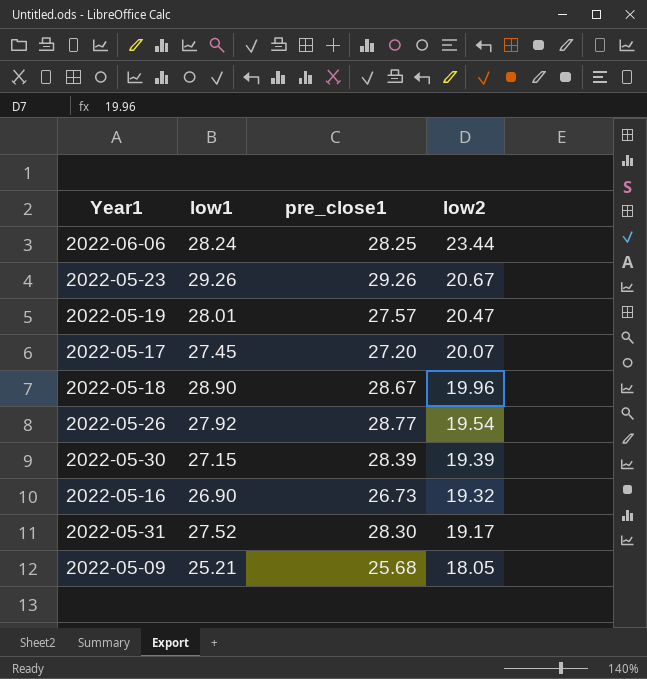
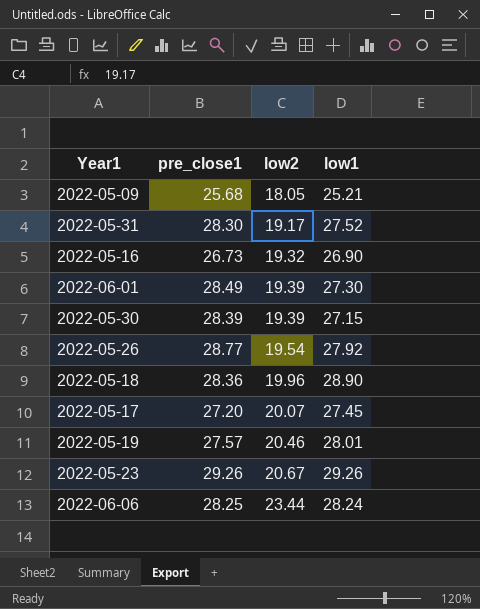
row order: low2 descending -> low2 ascending
column low1 | position: 2 -> 4
row 2022-06-01: none -> 28.49 | 19.39 | 27.30
2022-05-18 | pre_close1: 28.67 -> 28.36
2022-05-19 | low2: 20.47 -> 20.46

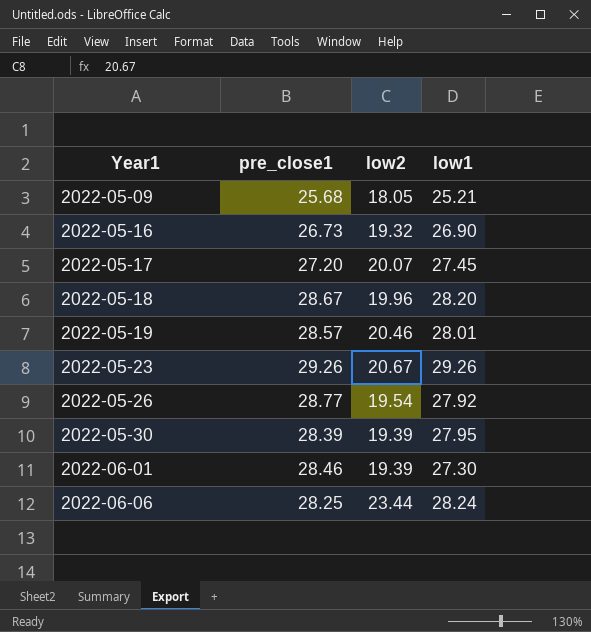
row order: low2 ascending -> Year1 ascending
row 2022-05-31: 28.30 | 19.17 | 27.52 -> none
2022-05-18 | pre_close1: 28.36 -> 28.67
2022-05-18 | low1: 28.90 -> 28.20
2022-05-19 | pre_close1: 27.57 -> 28.57
2022-05-30 | low1: 27.15 -> 27.95
2022-06-01 | pre_close1: 28.49 -> 28.46

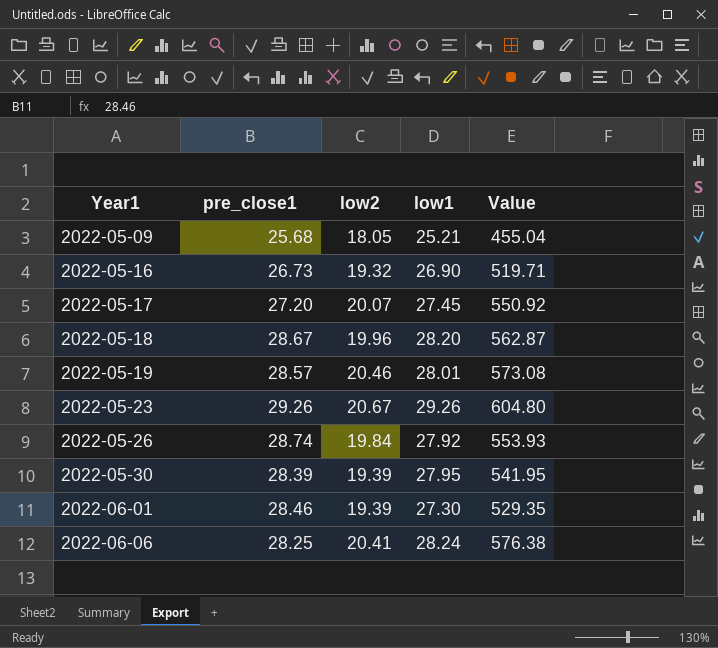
column Value | formula: none -> [low2] * [low1]
2022-05-26 | pre_close1: 28.77 -> 28.74
2022-05-26 | low2: 19.54 -> 19.84
2022-06-06 | low2: 23.44 -> 20.41

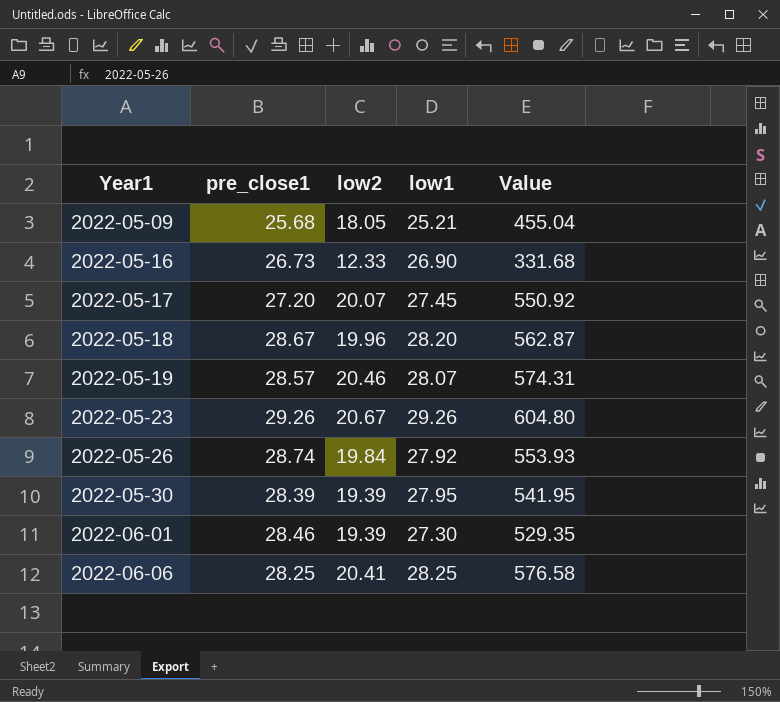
2022-05-16 | low2: 19.32 -> 12.33
2022-05-16 | Value: 519.71 -> 331.68
2022-05-19 | low1: 28.01 -> 28.07
2022-05-19 | Value: 573.08 -> 574.31
2022-06-06 | low1: 28.24 -> 28.25
2022-06-06 | Value: 576.38 -> 576.58

